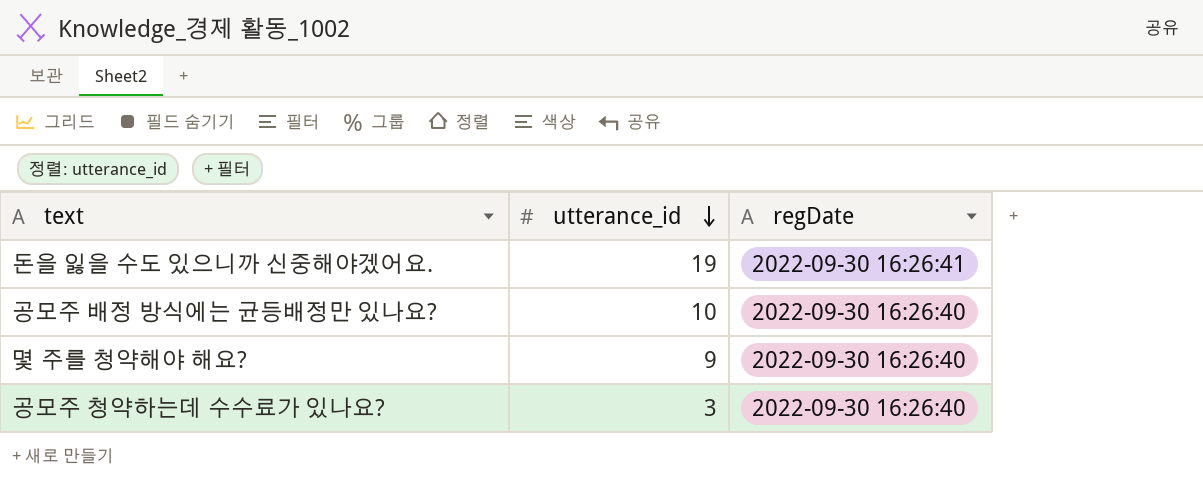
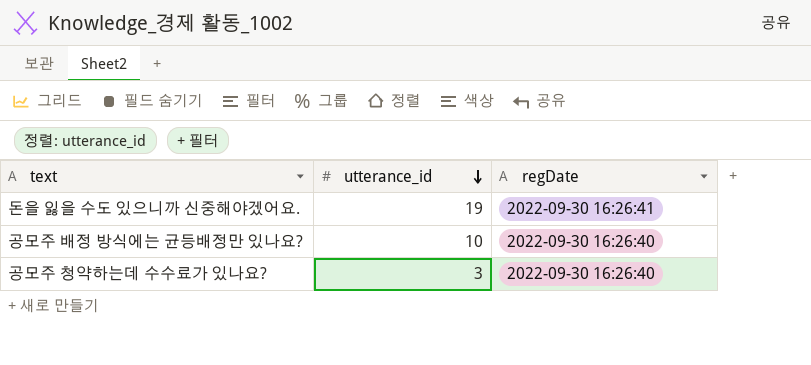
row 몇 주를 청약해야 해요?: 9 | 2022-09-30 16:26:40 -> none

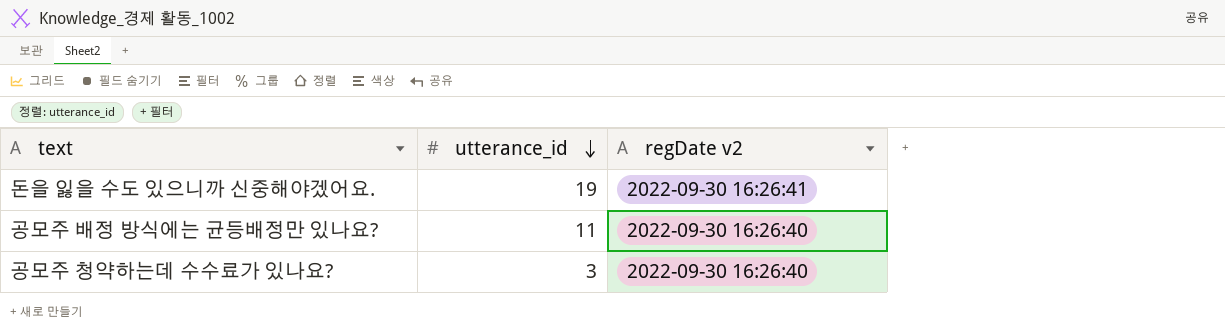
column name: regDate -> regDate v2
공모주 배정 방식에는 균등배정만 있나요? | utterance_id: 10 -> 11

